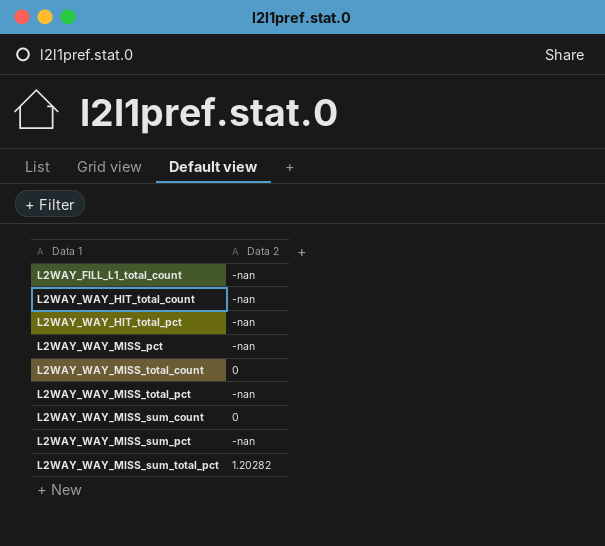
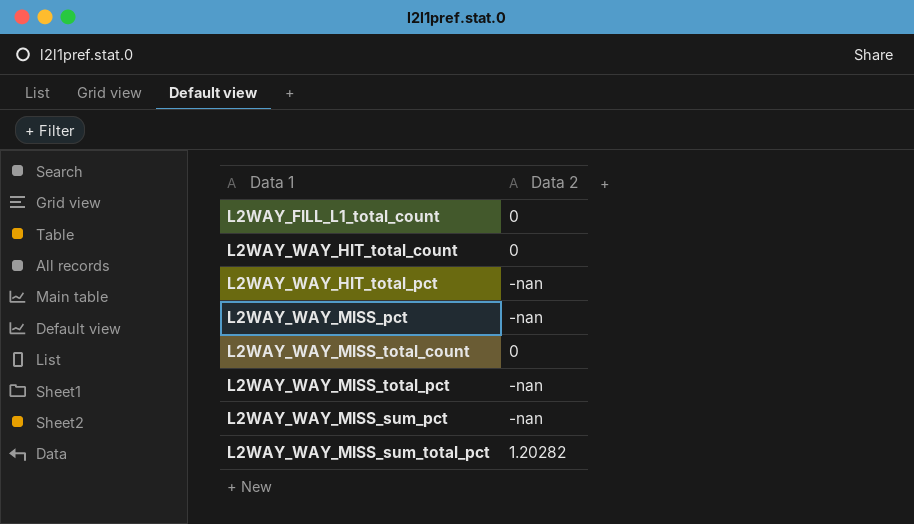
row L2WAY_WAY_MISS_sum_count: 0 -> none
L2WAY_FILL_L1_total_count | Data 2: -nan -> 0
L2WAY_WAY_HIT_total_count | Data 2: -nan -> 0

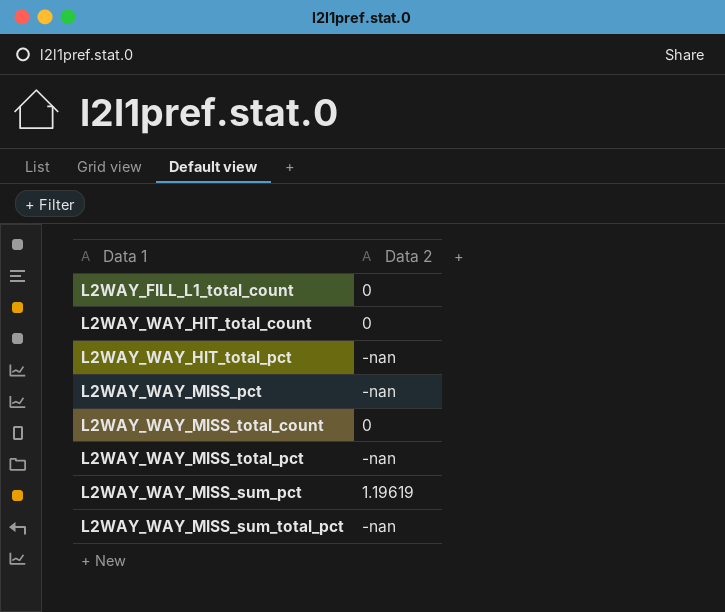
L2WAY_WAY_MISS_sum_pct | Data 2: -nan -> 1.19619
L2WAY_WAY_MISS_sum_total_pct | Data 2: 1.20282 -> -nan

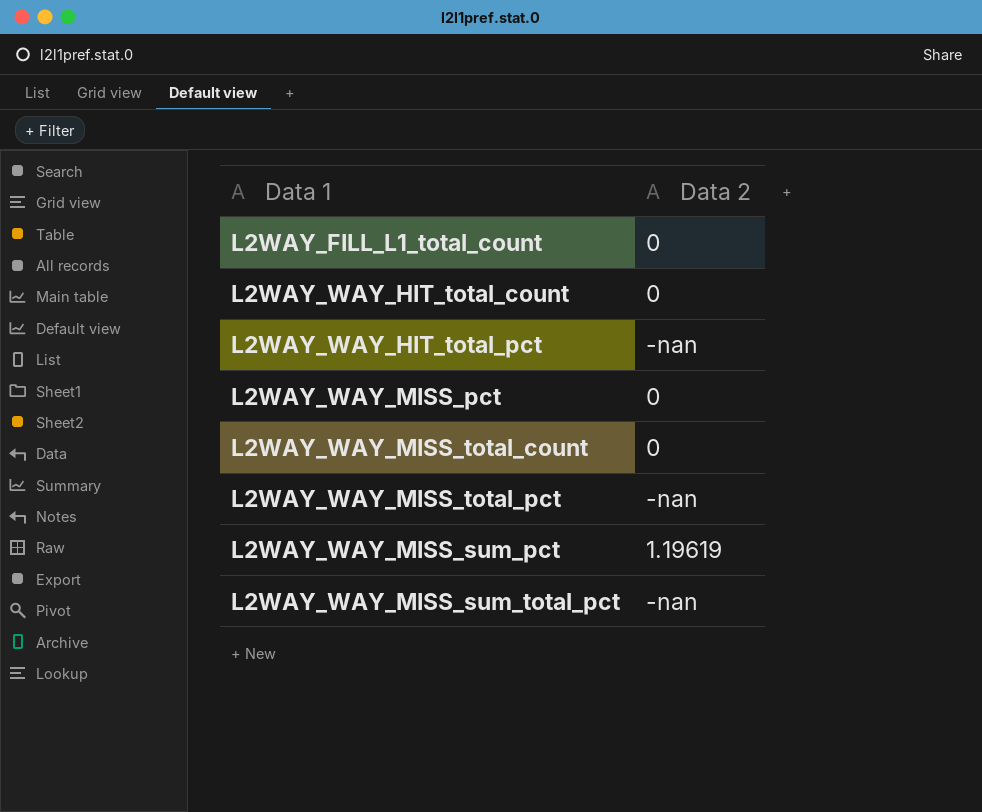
L2WAY_WAY_MISS_pct | Data 2: -nan -> 0

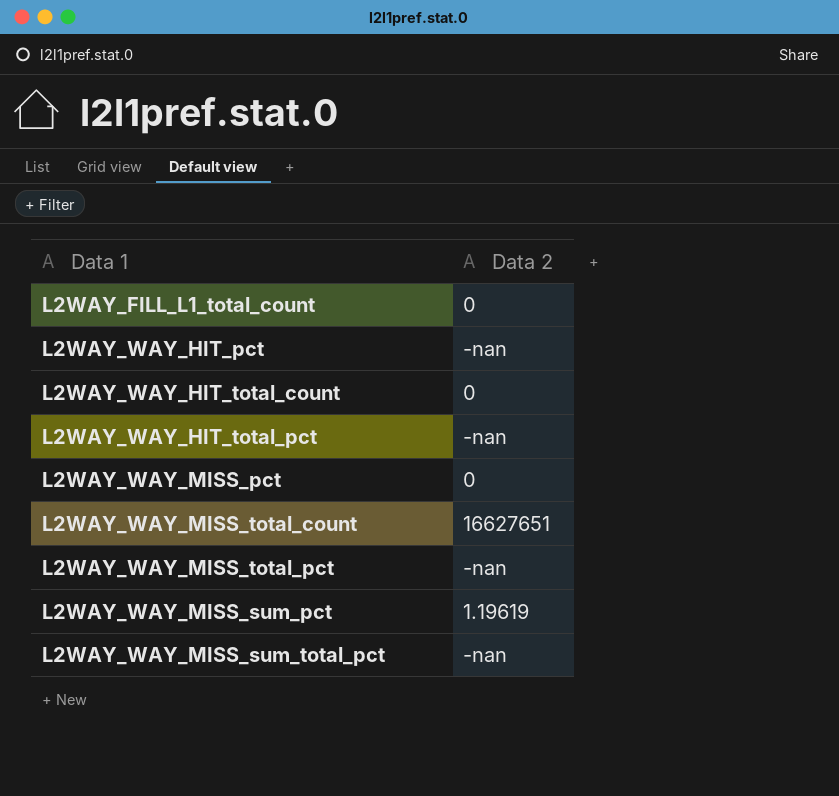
row L2WAY_WAY_HIT_pct: none -> -nan
L2WAY_WAY_MISS_total_count | Data 2: 0 -> 16627651

